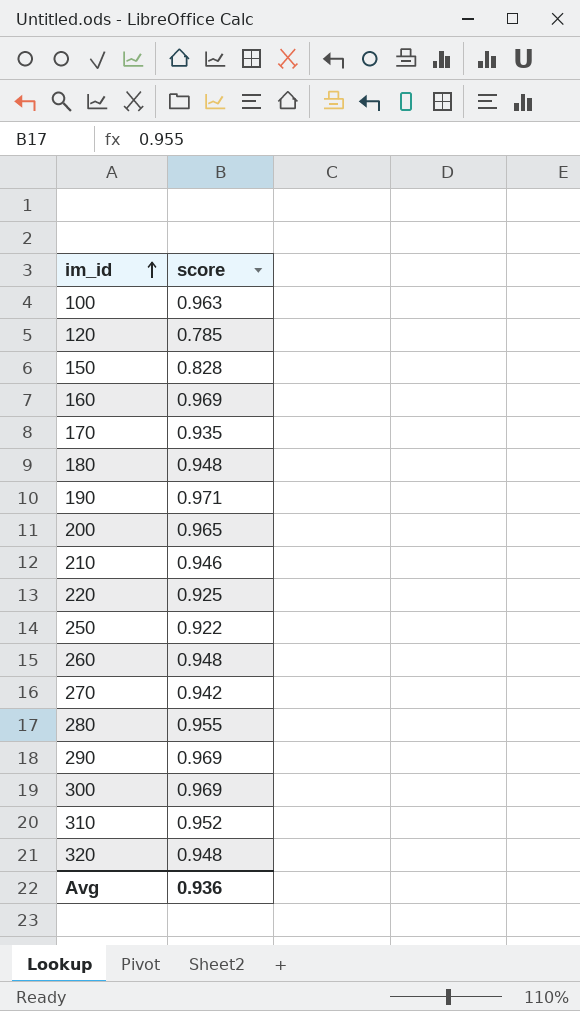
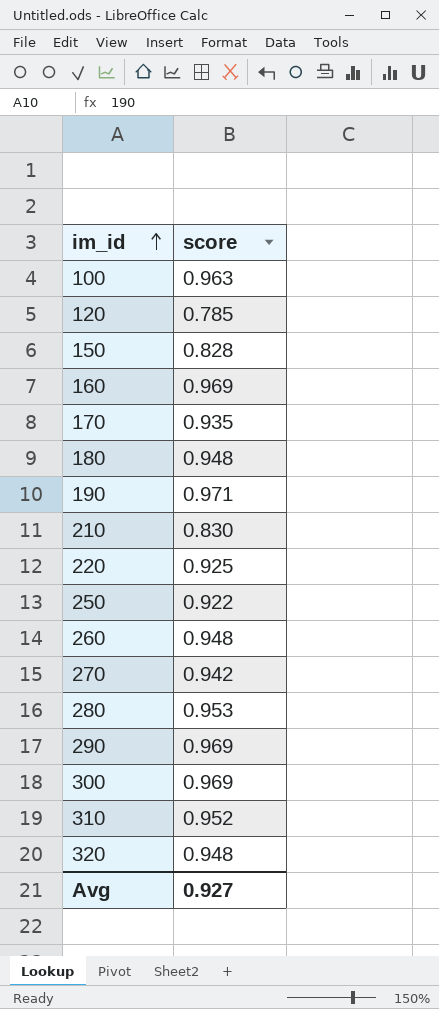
row 200: 0.965 -> none
210 | score: 0.946 -> 0.830
280 | score: 0.955 -> 0.953
Avg | score: 0.936 -> 0.927

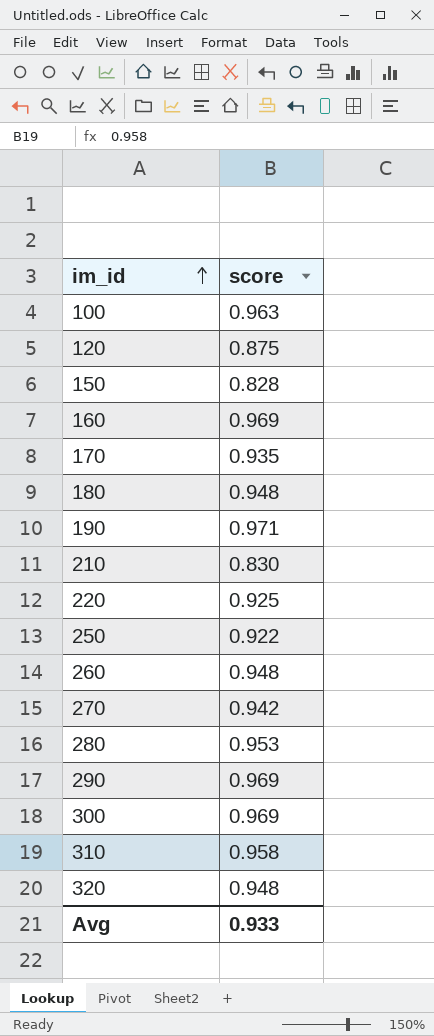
120 | score: 0.785 -> 0.875
310 | score: 0.952 -> 0.958
Avg | score: 0.927 -> 0.933

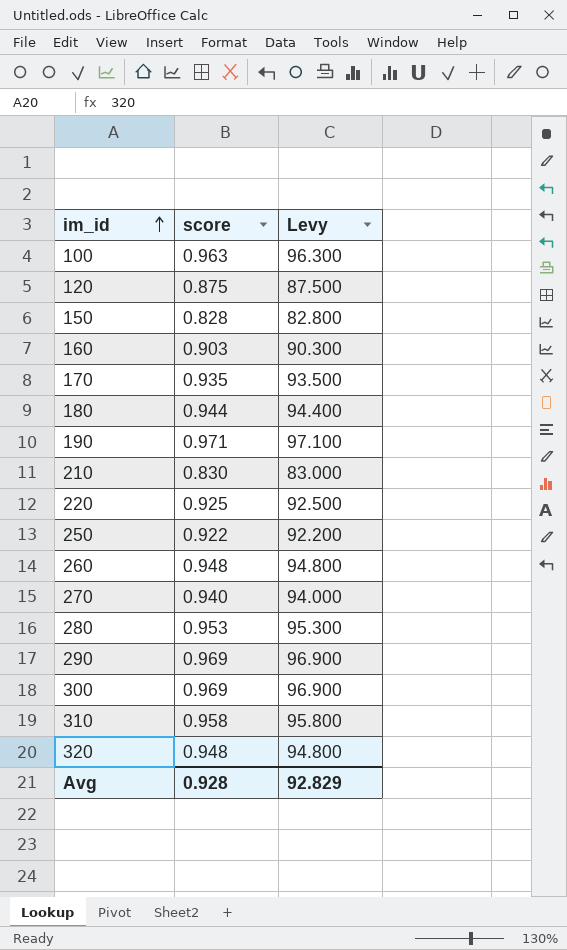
column Levy | formula: none -> [score] * 100
160 | score: 0.969 -> 0.903
180 | score: 0.948 -> 0.944
270 | score: 0.942 -> 0.940
Avg | score: 0.933 -> 0.928

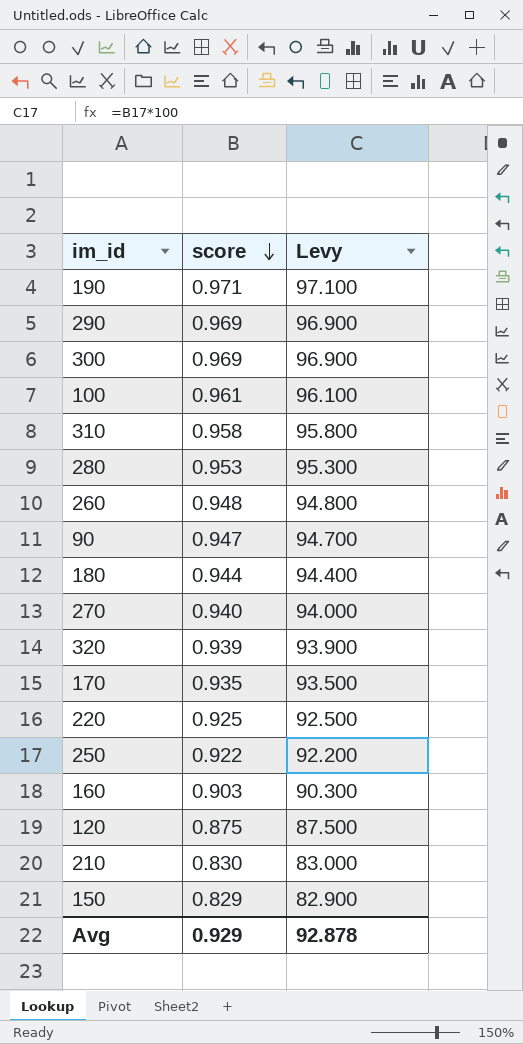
row order: im_id ascending -> score descending
100 | score: 0.963 -> 0.961
100 | Levy: 96.300 -> 96.100
row 90: none -> 0.947 | 94.700
320 | score: 0.948 -> 0.939
320 | Levy: 94.800 -> 93.900
150 | score: 0.828 -> 0.829
150 | Levy: 82.800 -> 82.900
Avg | score: 0.928 -> 0.929
Avg | Levy: 92.829 -> 92.878

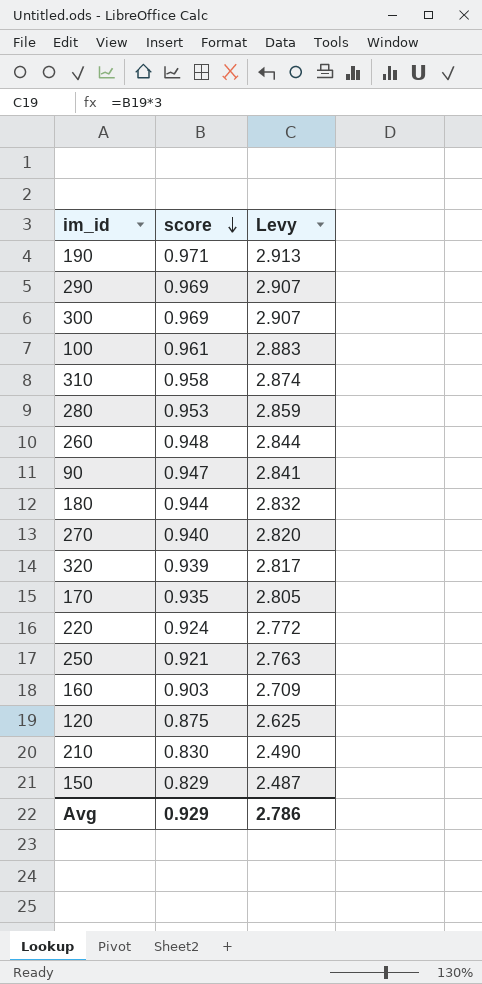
column Levy | formula: [score] * 100 -> [score] * 3
220 | score: 0.925 -> 0.924
250 | score: 0.922 -> 0.921
Avg | Levy: 92.878 -> 2.786

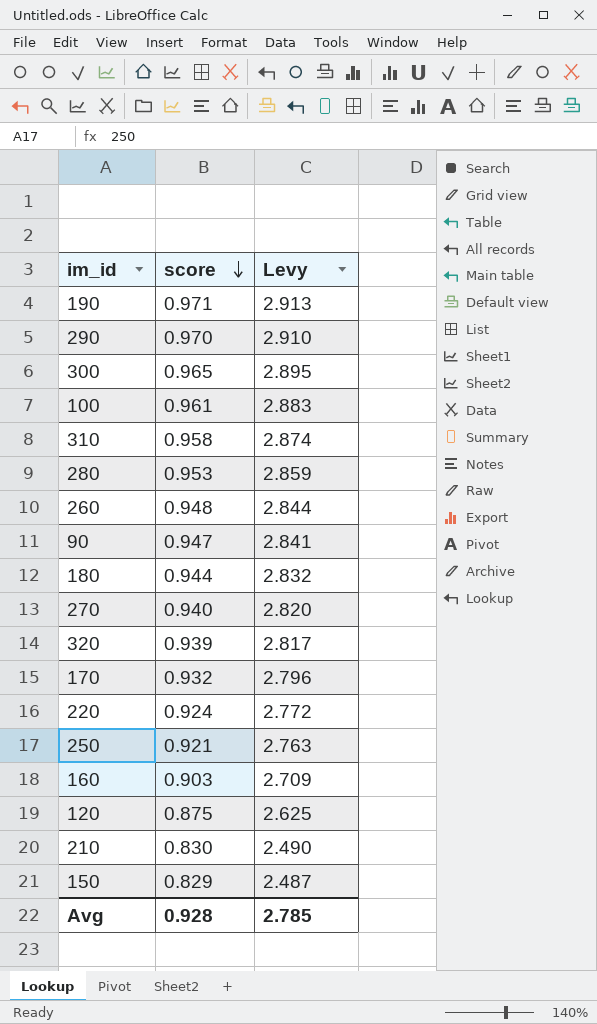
290 | score: 0.969 -> 0.970
290 | Levy: 2.907 -> 2.910
300 | score: 0.969 -> 0.965
300 | Levy: 2.907 -> 2.895
170 | score: 0.935 -> 0.932
170 | Levy: 2.805 -> 2.796
Avg | score: 0.929 -> 0.928
Avg | Levy: 2.786 -> 2.785

